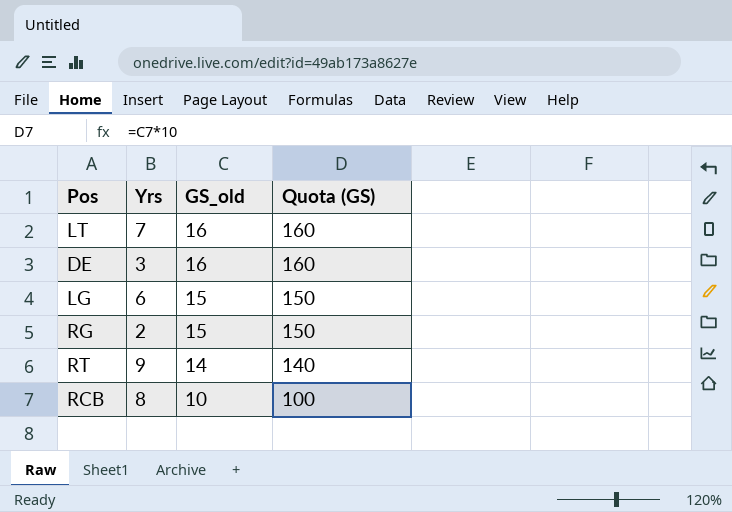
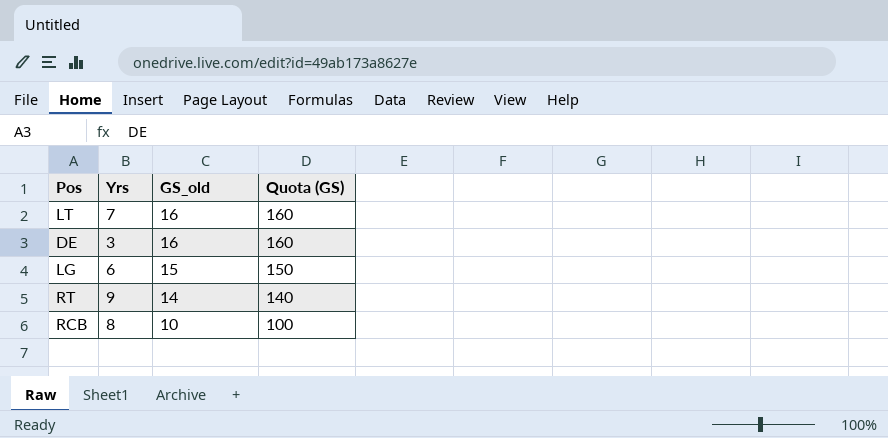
row RG: 2 | 15 | 150 -> none

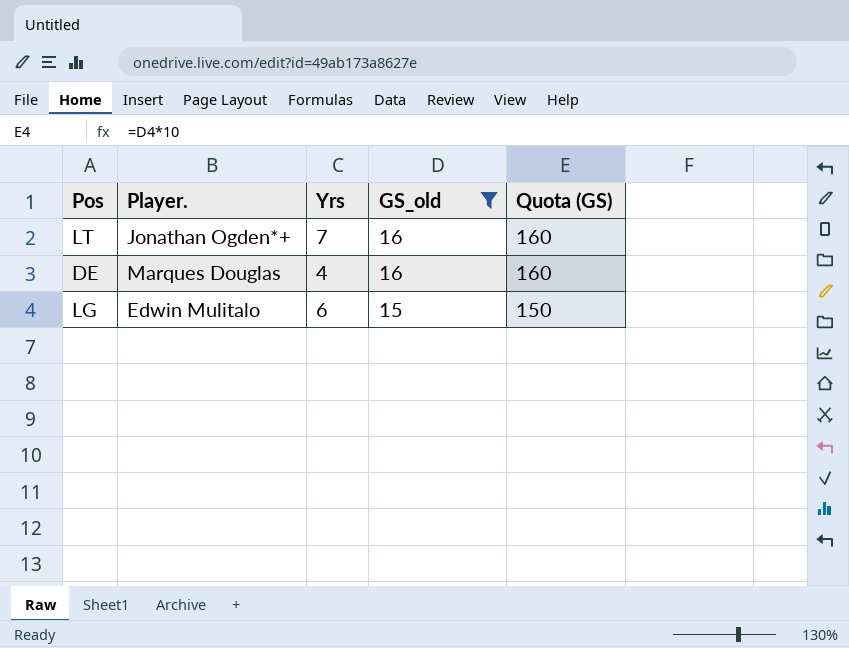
filter: none -> GS_old >= 15
column Player. | position: none -> 2
DE | Yrs: 3 -> 4

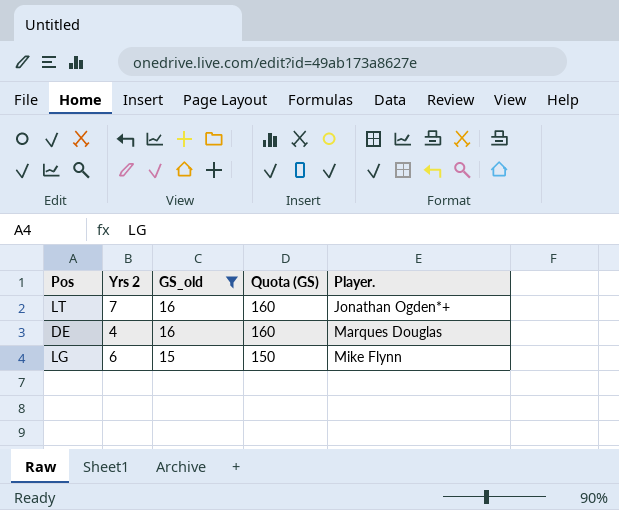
column name: Yrs -> Yrs 2
column Player. | position: 2 -> 5
LG | Player.: Edwin Mulitalo -> Mike Flynn

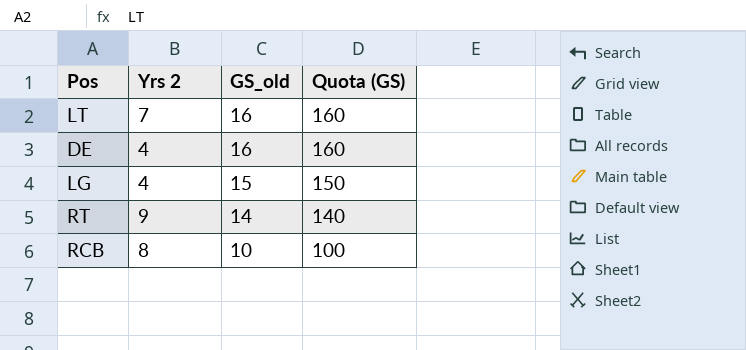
filter: GS_old >= 15 -> none
column Player. | position: 5 -> none
LG | Yrs 2: 6 -> 4

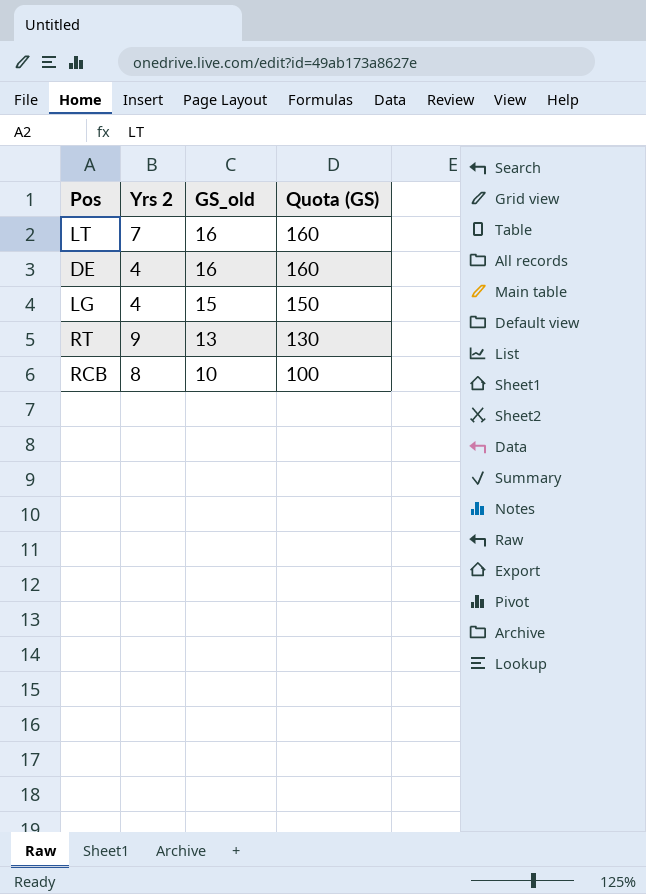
RT | GS_old: 14 -> 13
RT | Quota (GS): 140 -> 130

